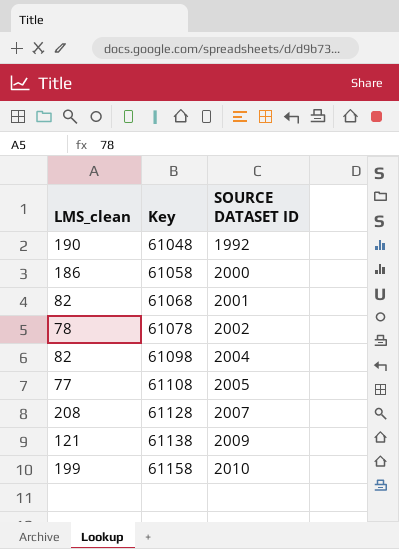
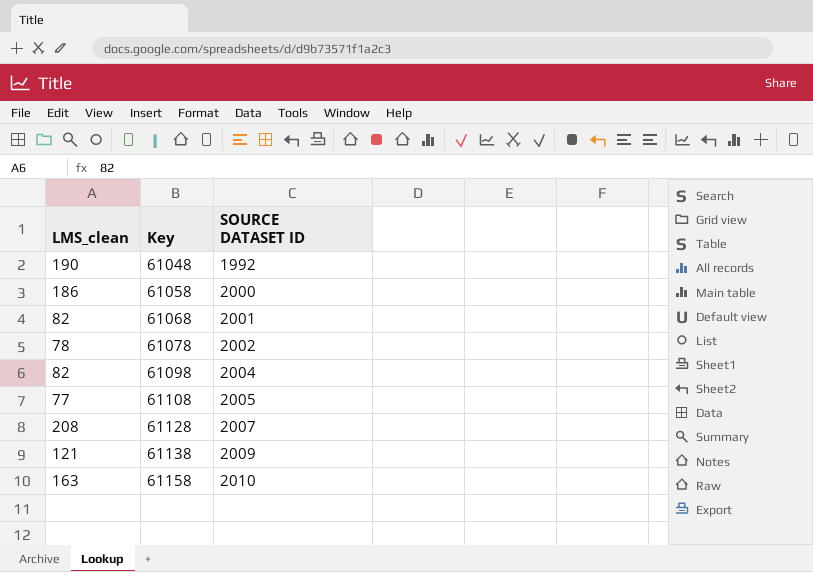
61158 | LMS_clean: 199 -> 163

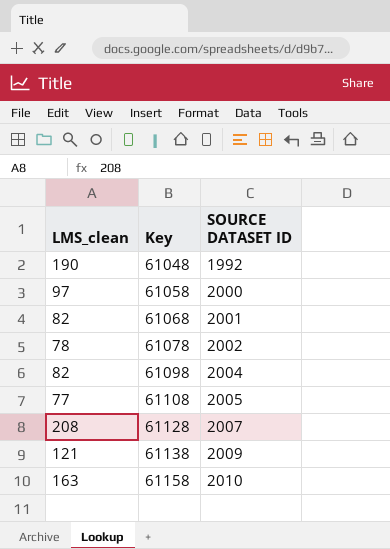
61058 | LMS_clean: 186 -> 97

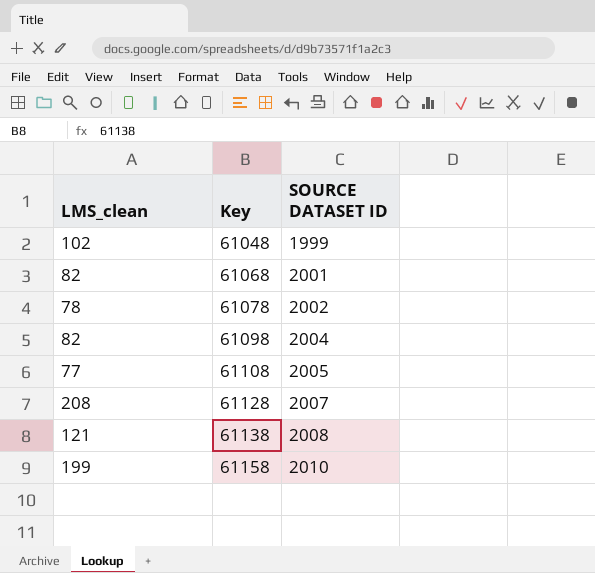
row 61058: 97 | 2000 -> none
61048 | LMS_clean: 190 -> 102
61048 | SOURCE DATASET ID: 1992 -> 1999
61138 | SOURCE DATASET ID: 2009 -> 2008
61158 | LMS_clean: 163 -> 199

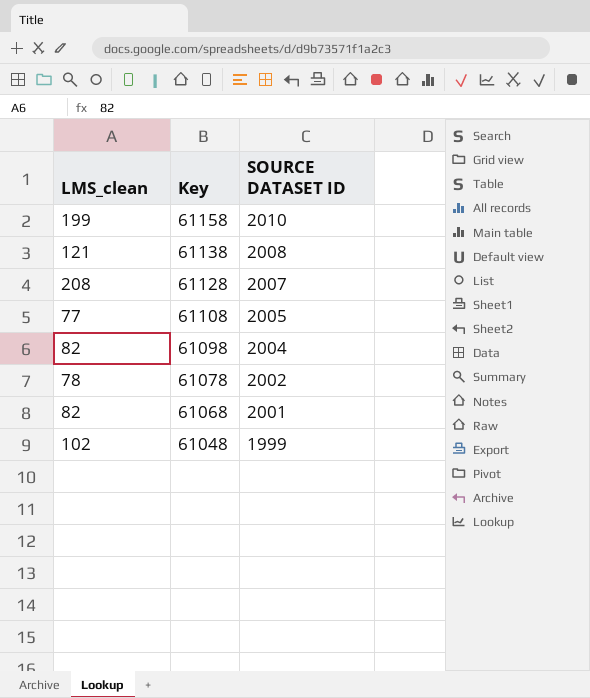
row order: Key ascending -> Key descending

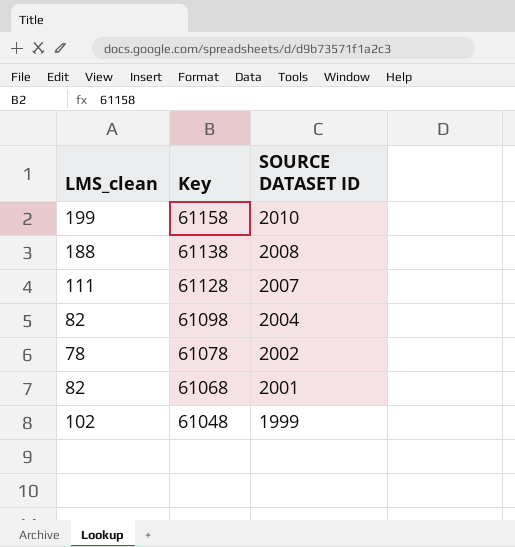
row 61108: 77 | 2005 -> none
61138 | LMS_clean: 121 -> 188
61128 | LMS_clean: 208 -> 111

